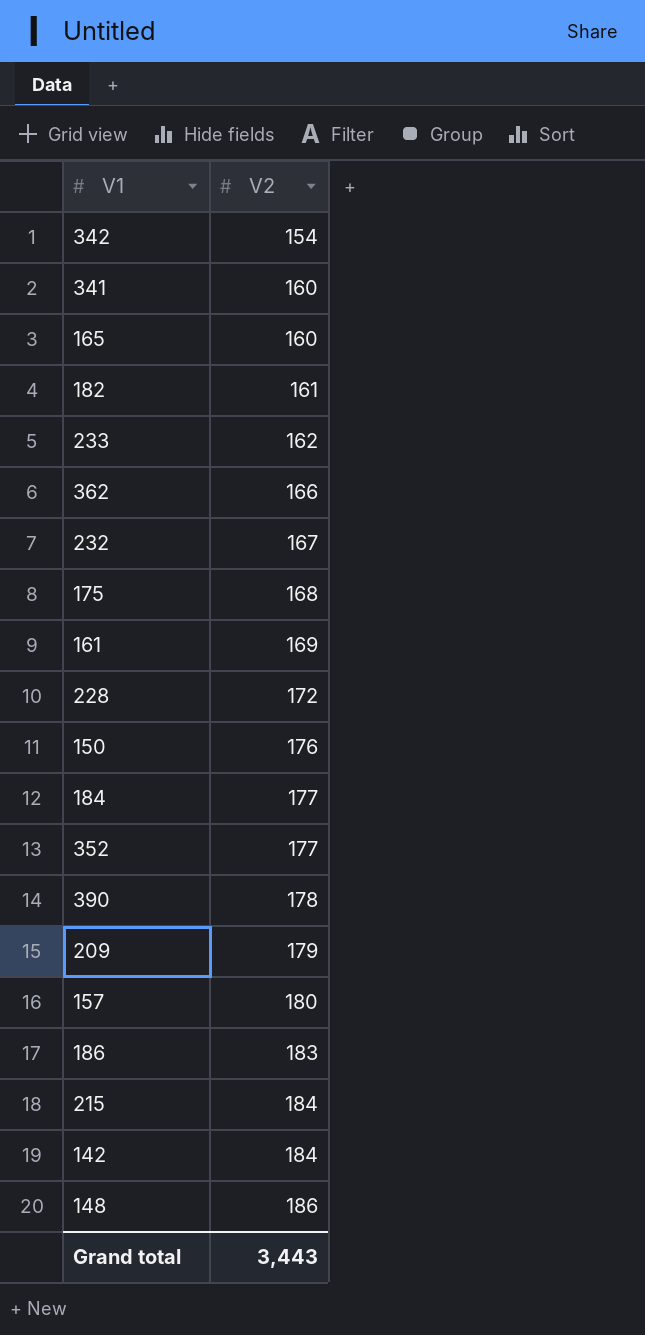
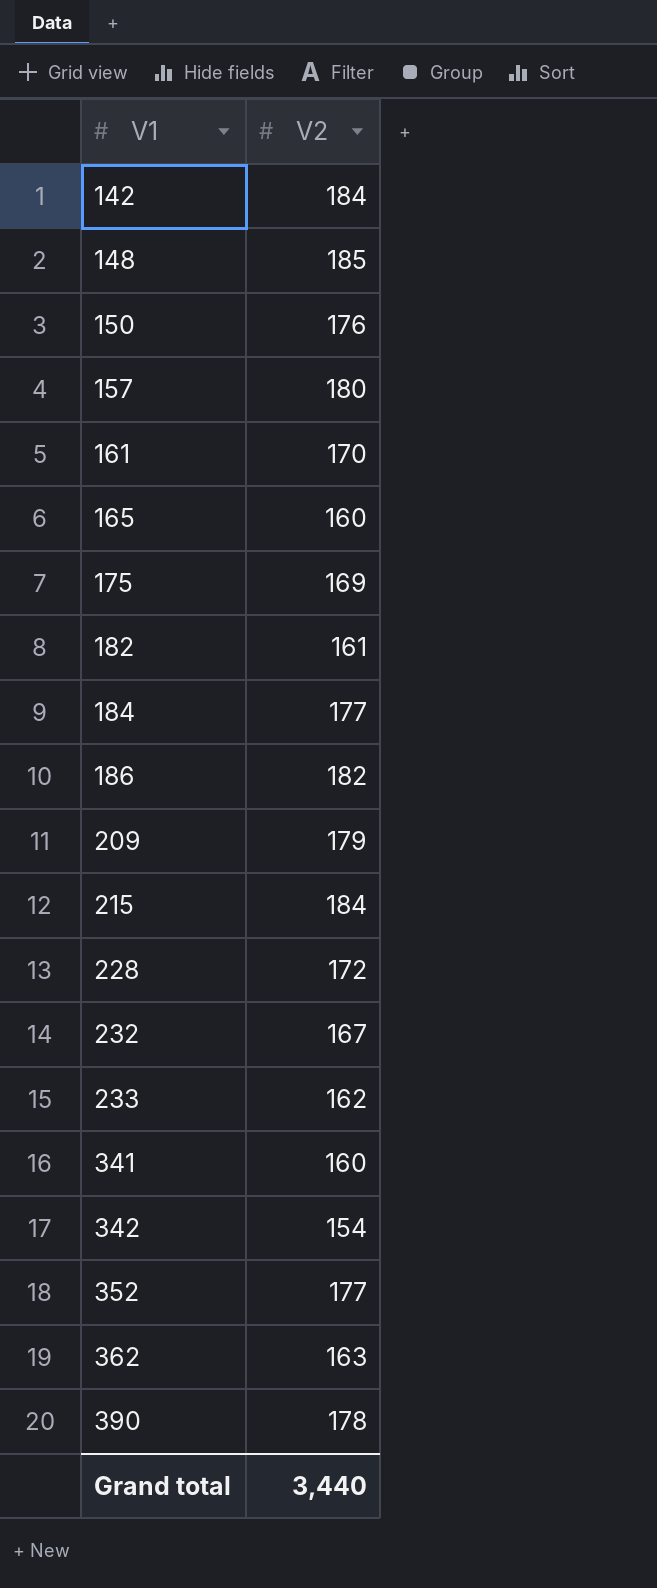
row order: V2 ascending -> V1 ascending
148 | V2: 186 -> 185
161 | V2: 169 -> 170
175 | V2: 168 -> 169
186 | V2: 183 -> 182
362 | V2: 166 -> 163
Grand total | V2: 3,443 -> 3,440

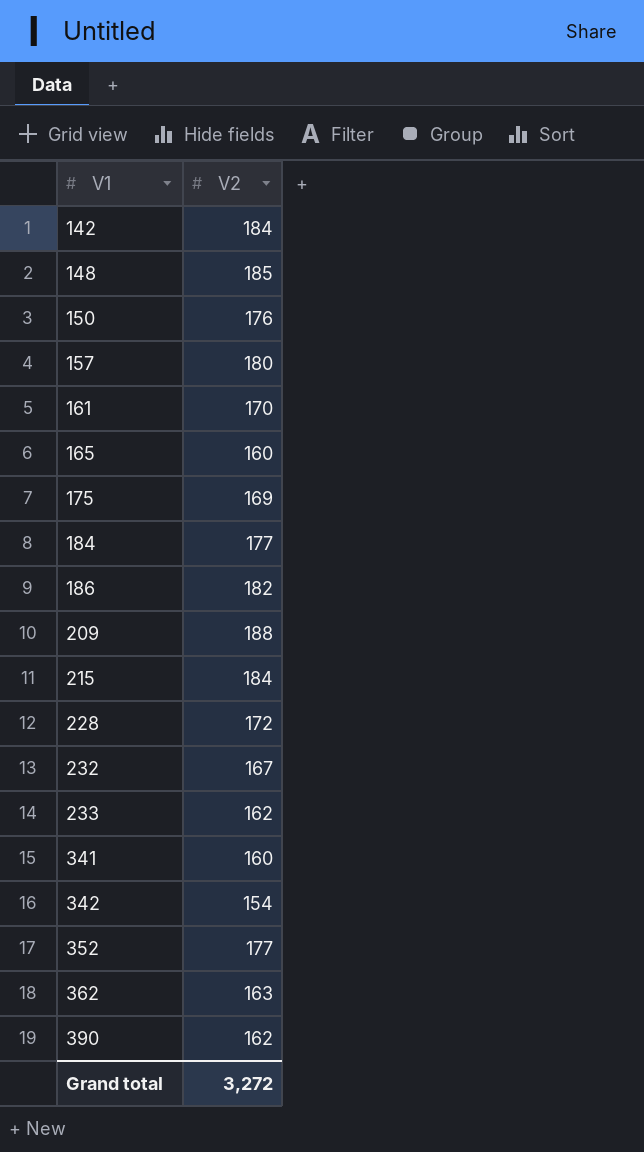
row 182: 161 -> none
209 | V2: 179 -> 188
390 | V2: 178 -> 162
Grand total | V2: 3,440 -> 3,272

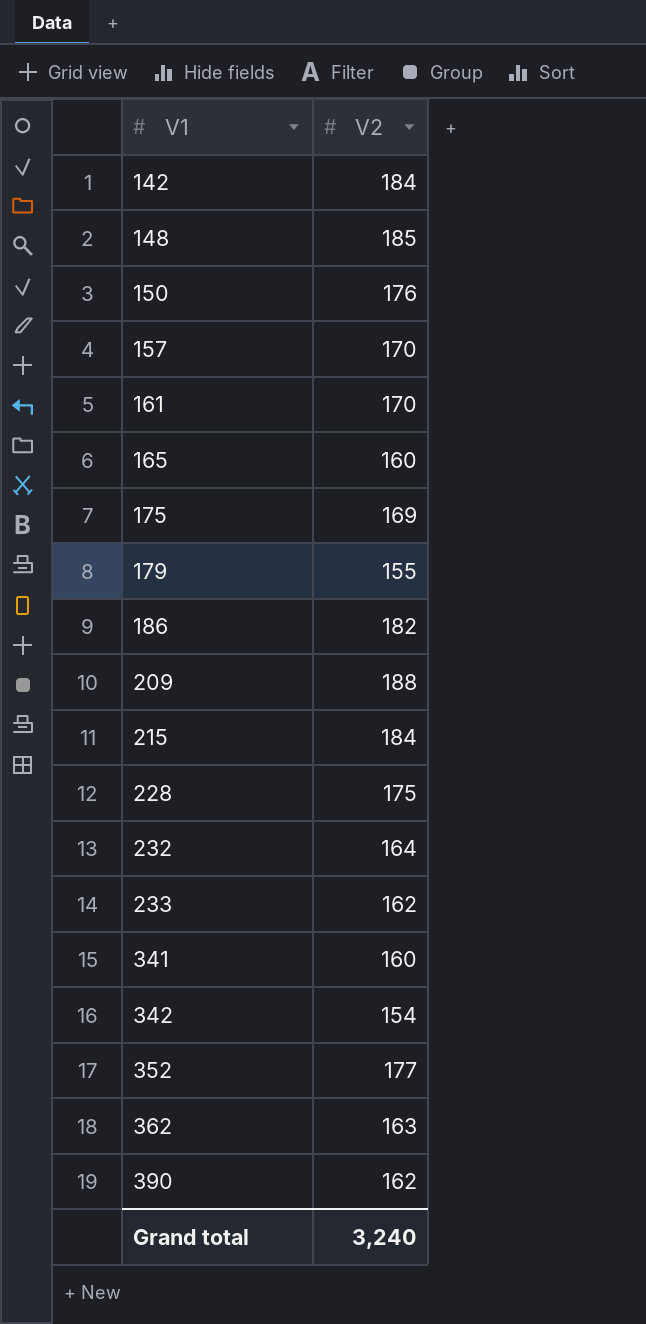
row 184: 177 -> none
157 | V2: 180 -> 170
row 179: none -> 155
228 | V2: 172 -> 175
232 | V2: 167 -> 164
Grand total | V2: 3,272 -> 3,240

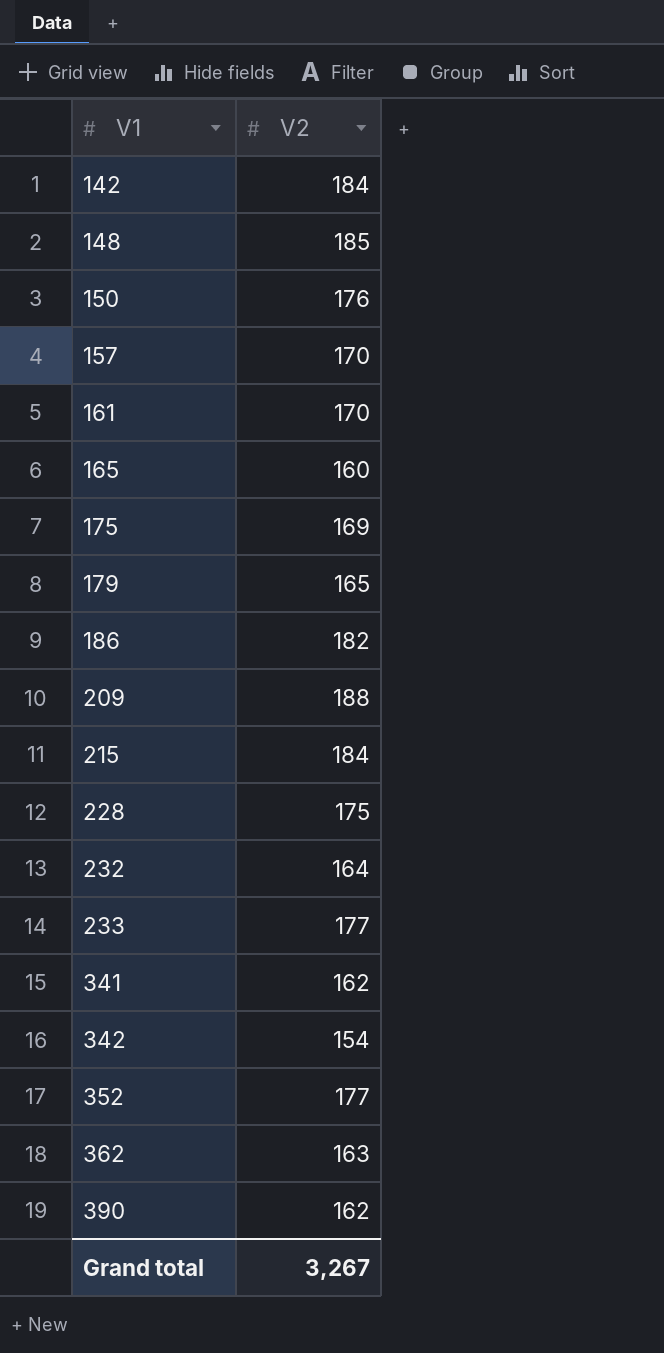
179 | V2: 155 -> 165
233 | V2: 162 -> 177
341 | V2: 160 -> 162
Grand total | V2: 3,240 -> 3,267

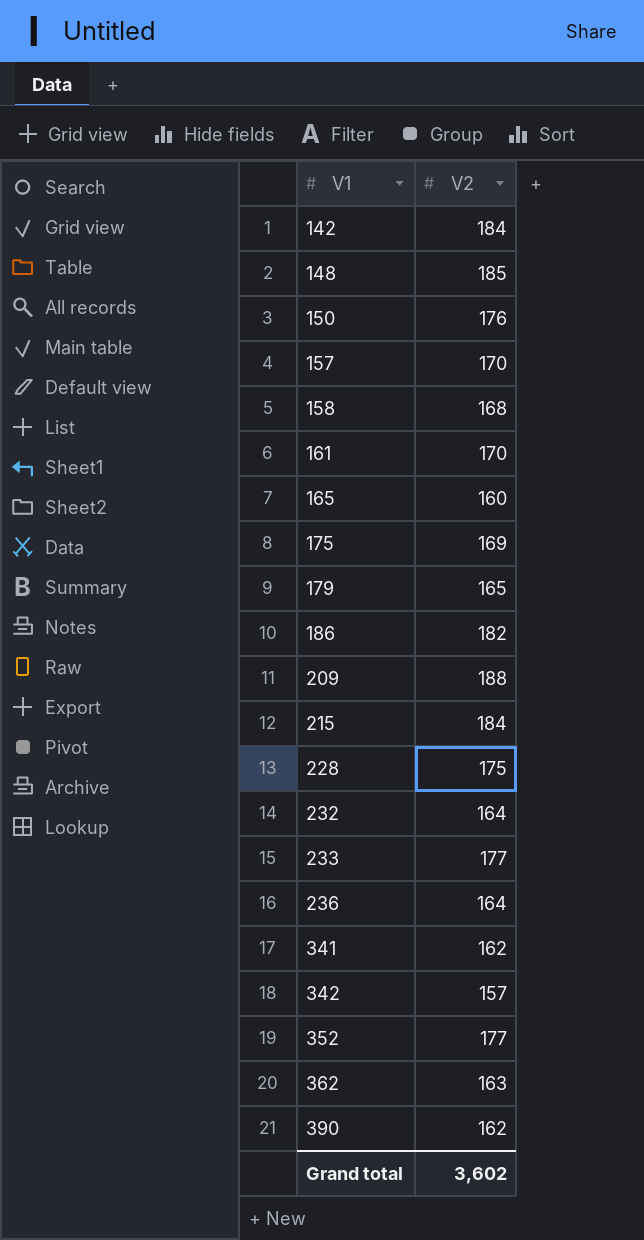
row 158: none -> 168
row 236: none -> 164
342 | V2: 154 -> 157
Grand total | V2: 3,267 -> 3,602

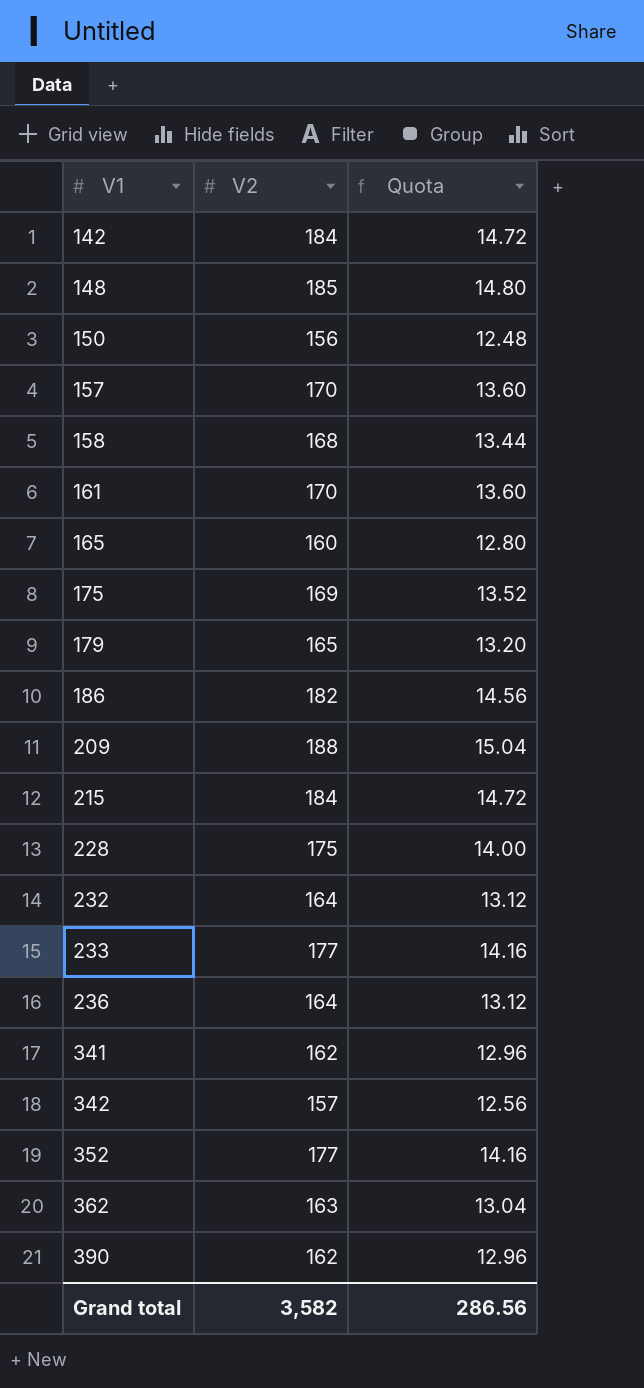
column Quota | formula: none -> [V2] * 0.08
150 | V2: 176 -> 156
Grand total | V2: 3,602 -> 3,582

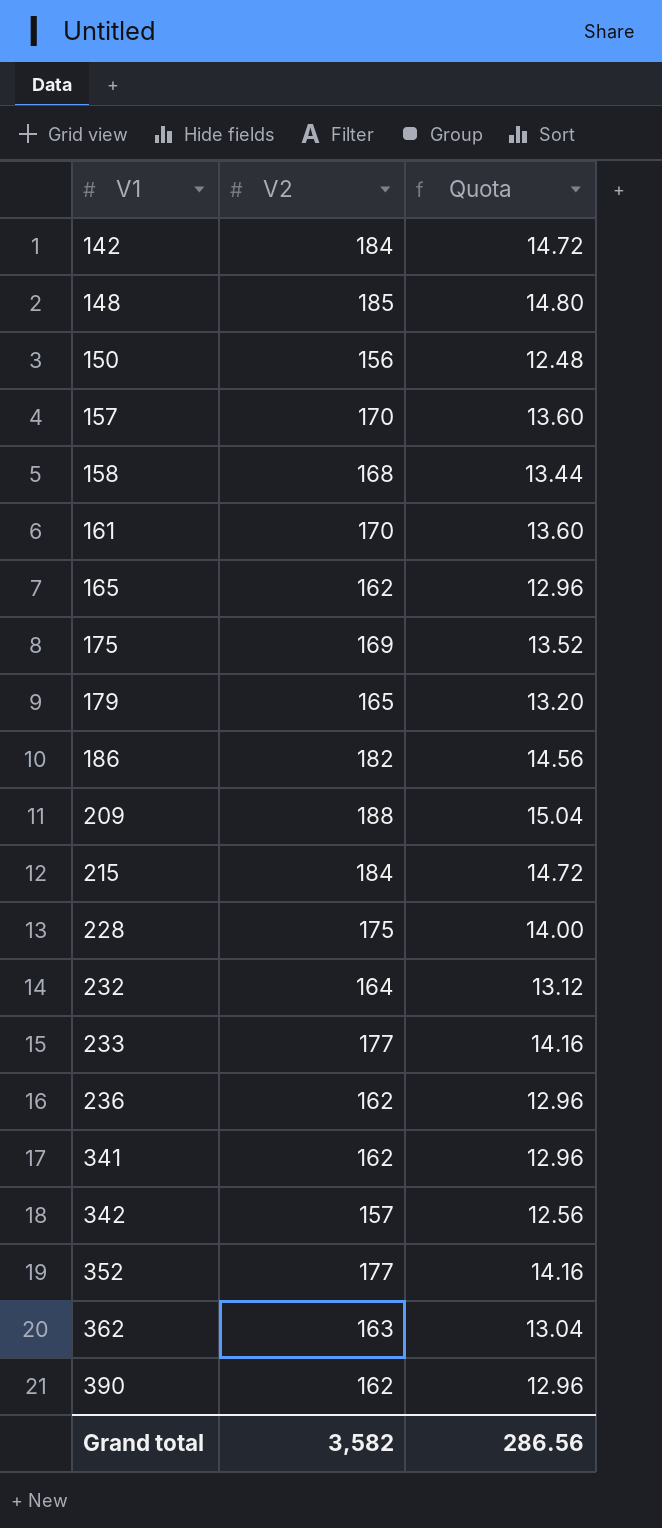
165 | V2: 160 -> 162
165 | Quota: 12.80 -> 12.96
236 | V2: 164 -> 162
236 | Quota: 13.12 -> 12.96

